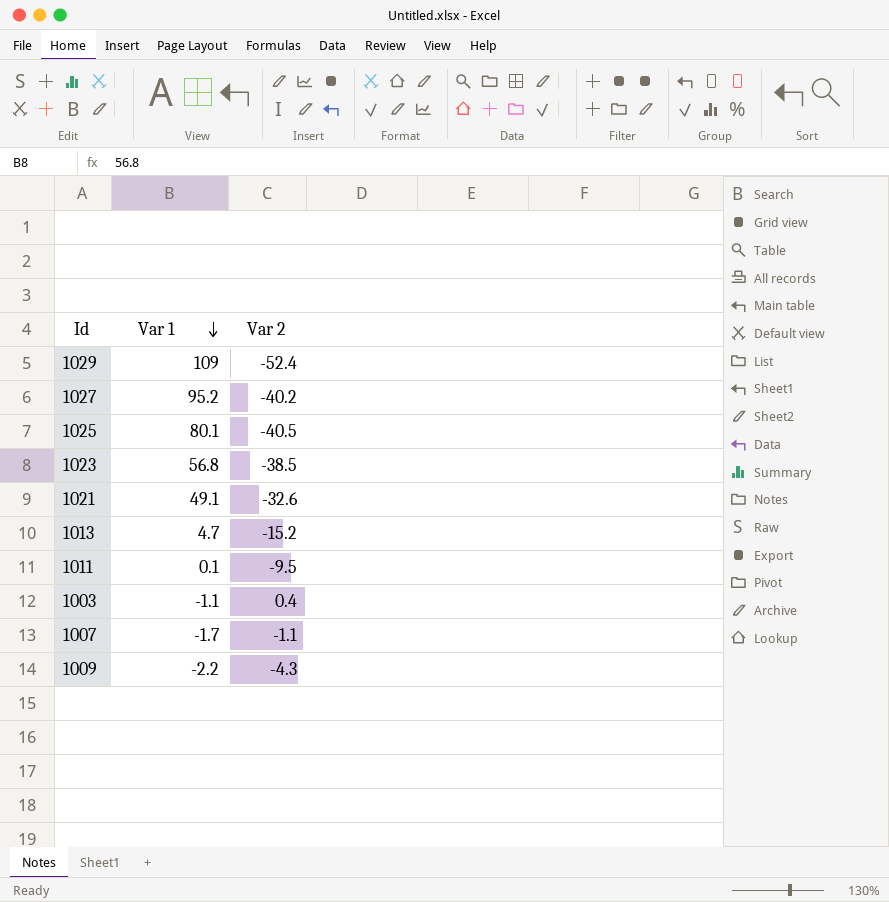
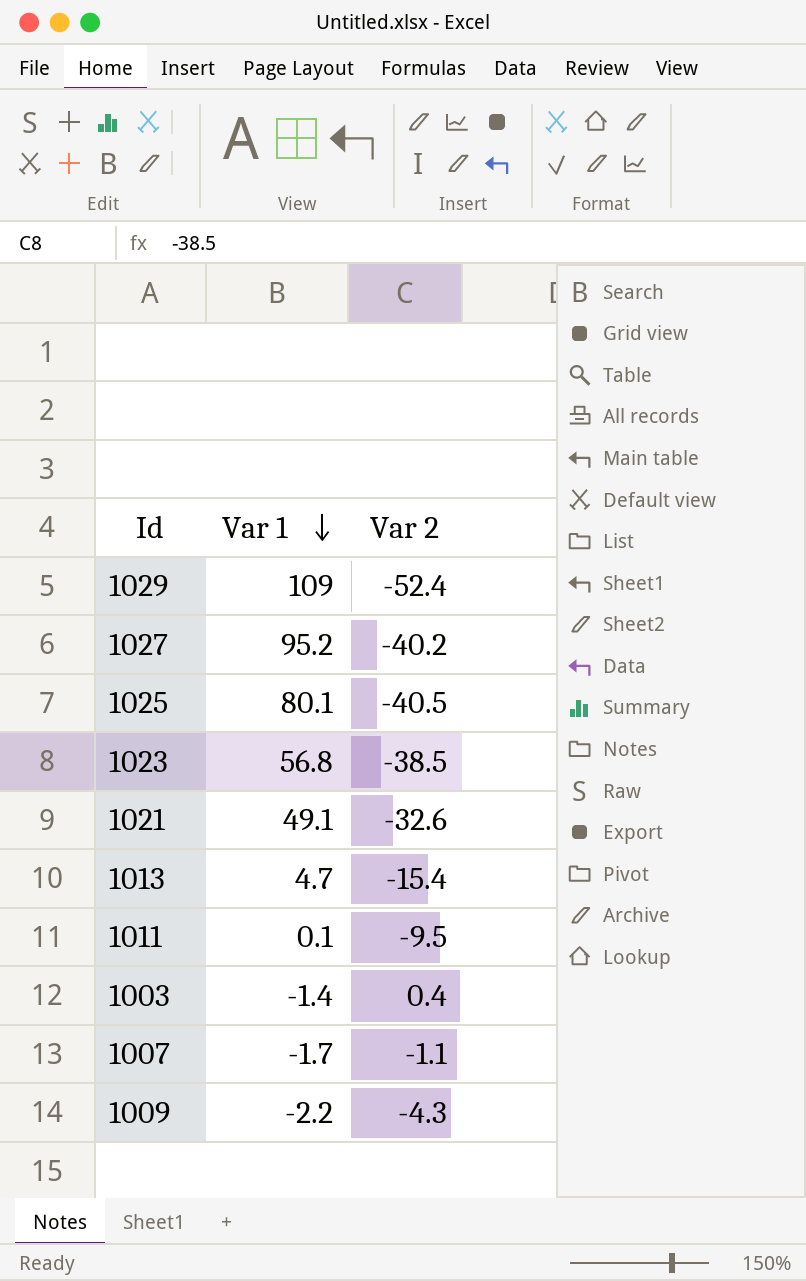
1013 | Var 2: -15.2 -> -15.4
1003 | Var 1: -1.1 -> -1.4

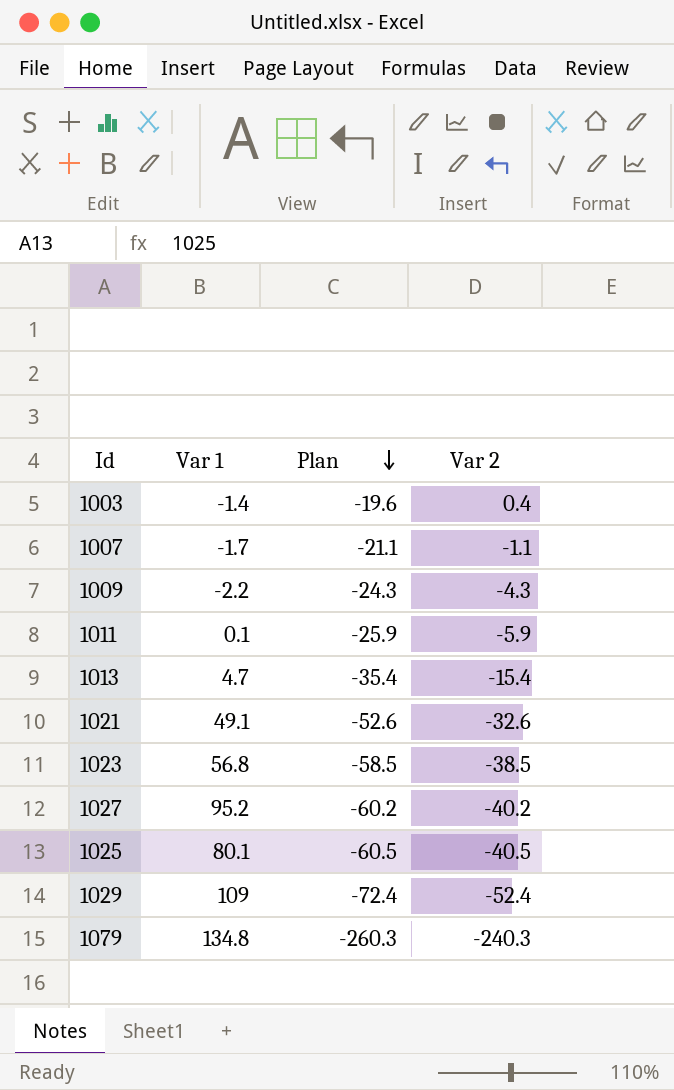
row order: Var 1 descending -> Plan descending
column Plan | formula: none -> [Var 2] - 20
1011 | Var 2: -9.5 -> -5.9
row 1079: none -> 134.8 | -260.3 | -240.3

